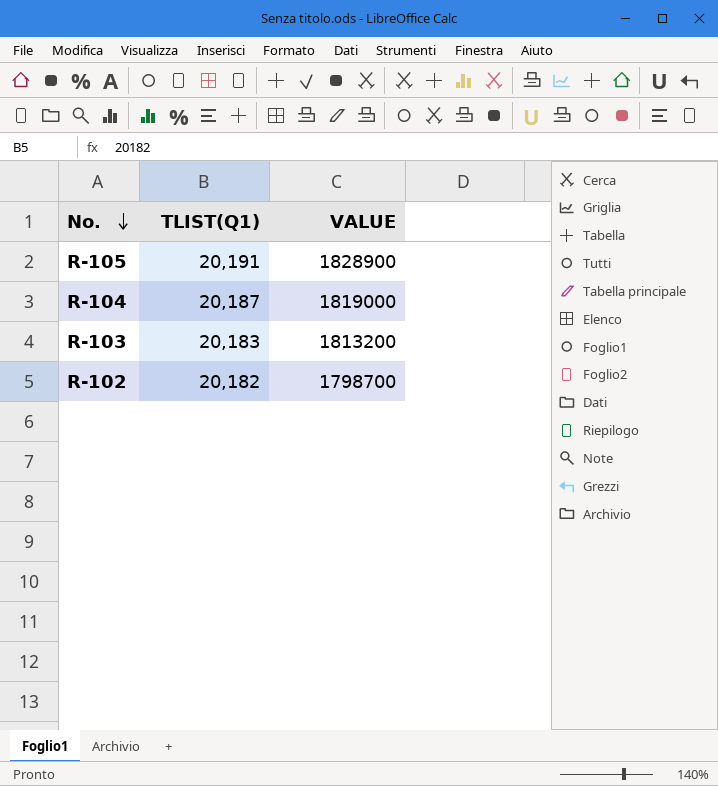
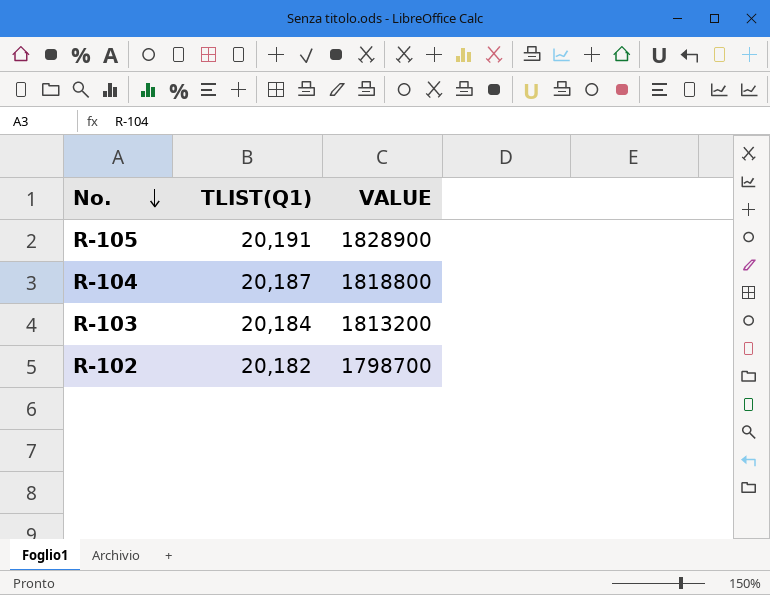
R-104 | VALUE: 1819000 -> 1818800
R-103 | TLIST(Q1): 20,183 -> 20,184

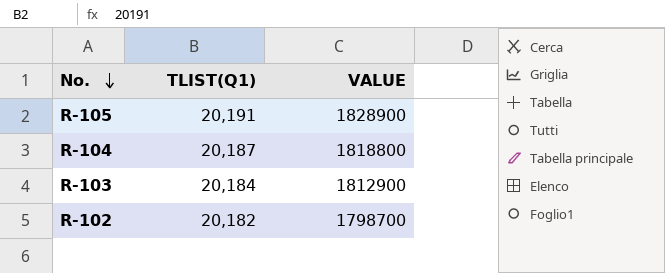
R-103 | VALUE: 1813200 -> 1812900

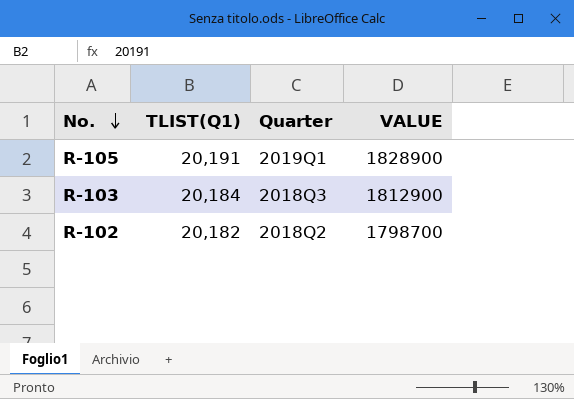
column Quarter | position: none -> 3
row R-104: 20,187 | 1818800 -> none

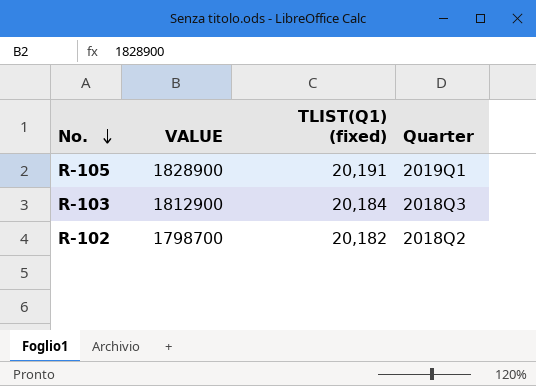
column VALUE | position: 4 -> 2
column name: TLIST(Q1) -> TLIST(Q1) (fixed)

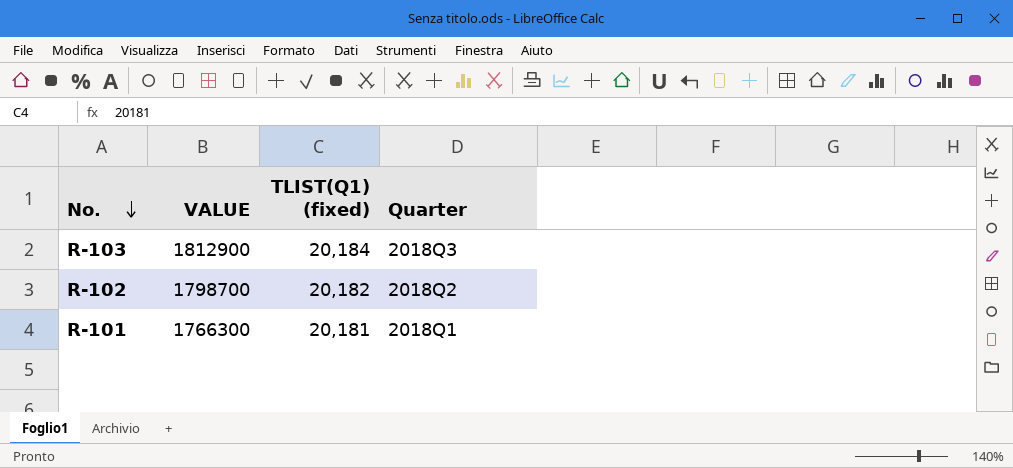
row R-105: 1828900 | 20,191 | 2019Q1 -> none
row R-101: none -> 1766300 | 20,181 | 2018Q1

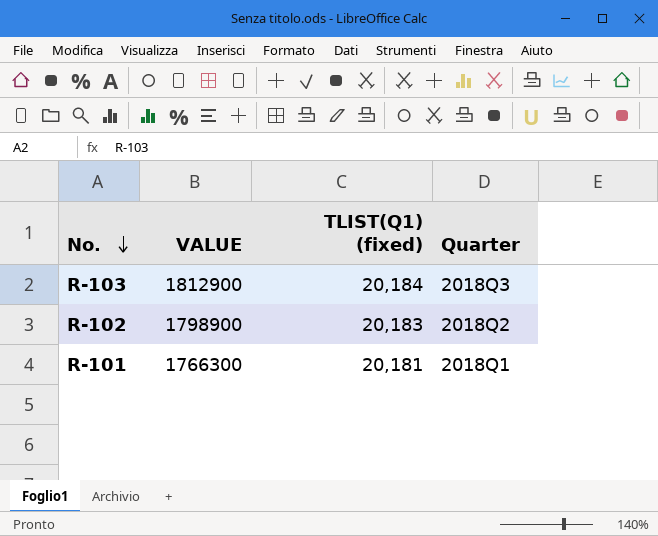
R-102 | VALUE: 1798700 -> 1798900
R-102 | TLIST(Q1) (fixed): 20,182 -> 20,183

